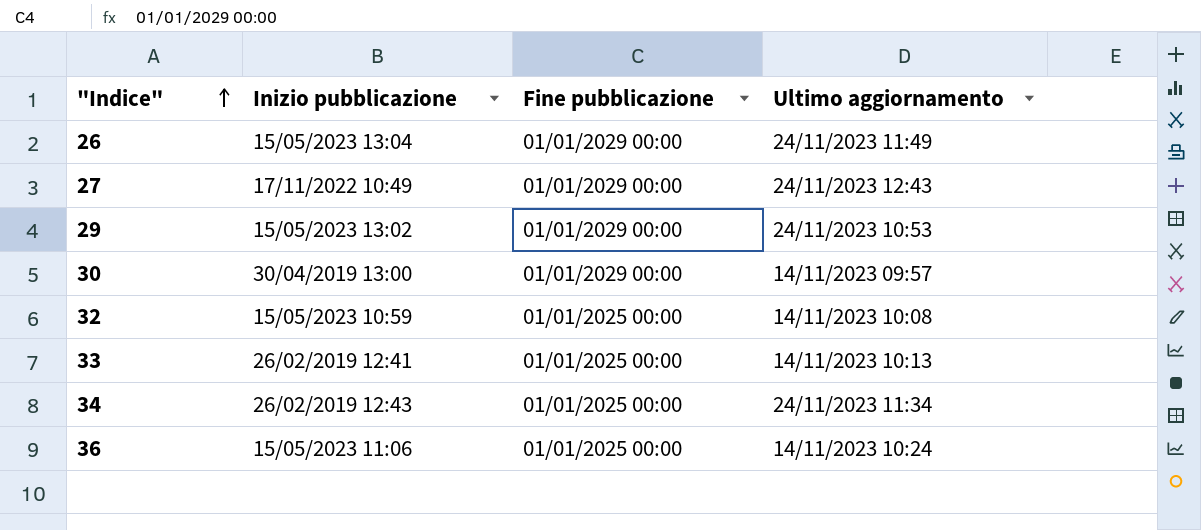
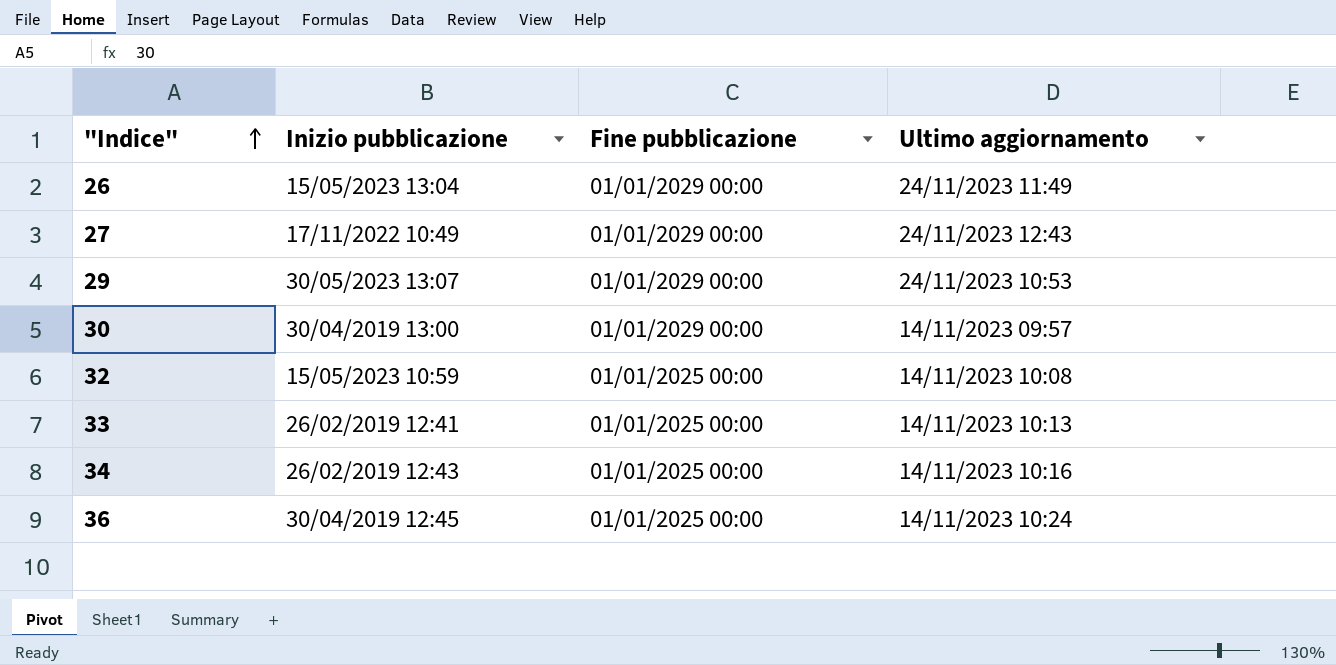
29 | Inizio pubblicazione: 15/05/2023 13:02 -> 30/05/2023 13:07
34 | Ultimo aggiornamento: 24/11/2023 11:34 -> 14/11/2023 10:16
36 | Inizio pubblicazione: 15/05/2023 11:06 -> 30/04/2019 12:45

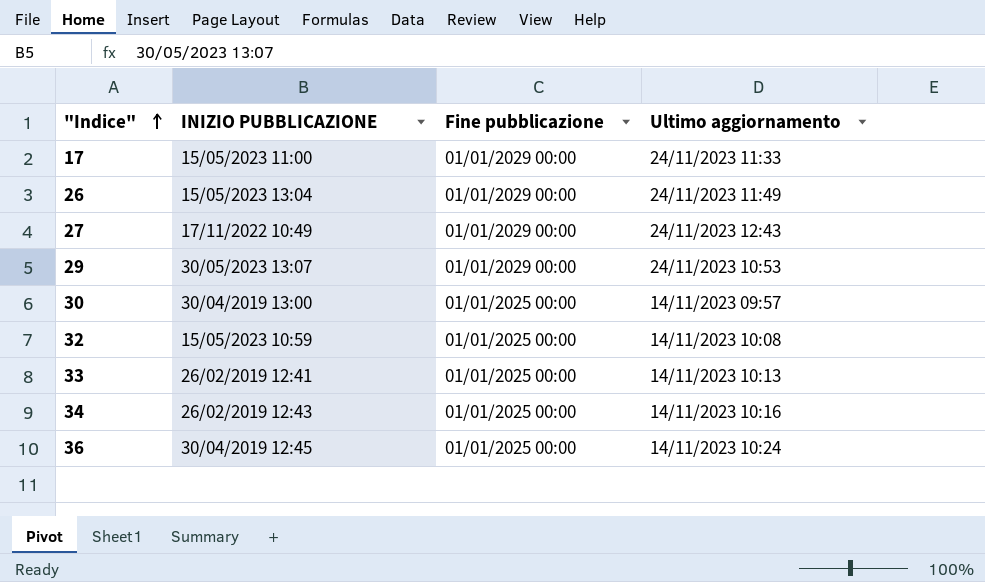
column name: Inizio pubblicazione -> INIZIO PUBBLICAZIONE
row 17: none -> 15/05/2023 11:00 | 01/01/2029 00:00 | 24/11/2023 11:33
30 | Fine pubblicazione: 01/01/2029 00:00 -> 01/01/2025 00:00

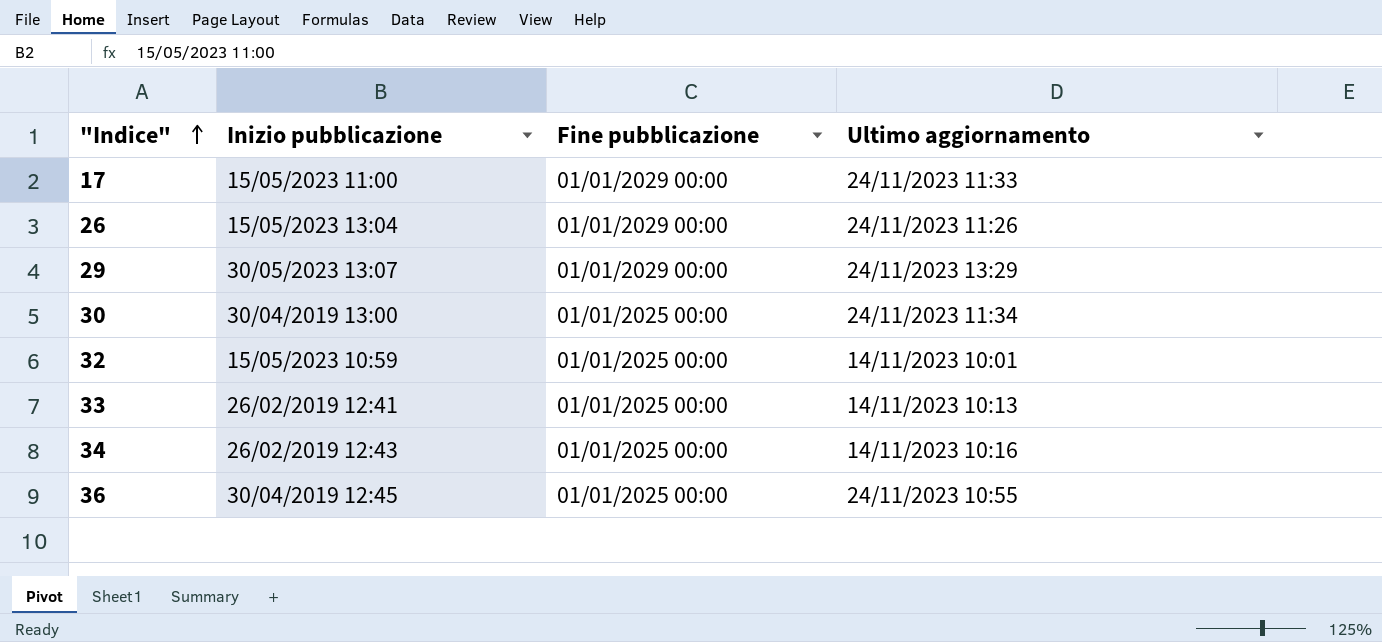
column name: INIZIO PUBBLICAZIONE -> Inizio pubblicazione
row 27: 17/11/2022 10:49 | 01/01/2029 00:00 | 24/11/2023 12:43 -> none
26 | Ultimo aggiornamento: 24/11/2023 11:49 -> 24/11/2023 11:26
29 | Ultimo aggiornamento: 24/11/2023 10:53 -> 24/11/2023 13:29
30 | Ultimo aggiornamento: 14/11/2023 09:57 -> 24/11/2023 11:34
32 | Ultimo aggiornamento: 14/11/2023 10:08 -> 14/11/2023 10:01
36 | Ultimo aggiornamento: 14/11/2023 10:24 -> 24/11/2023 10:55

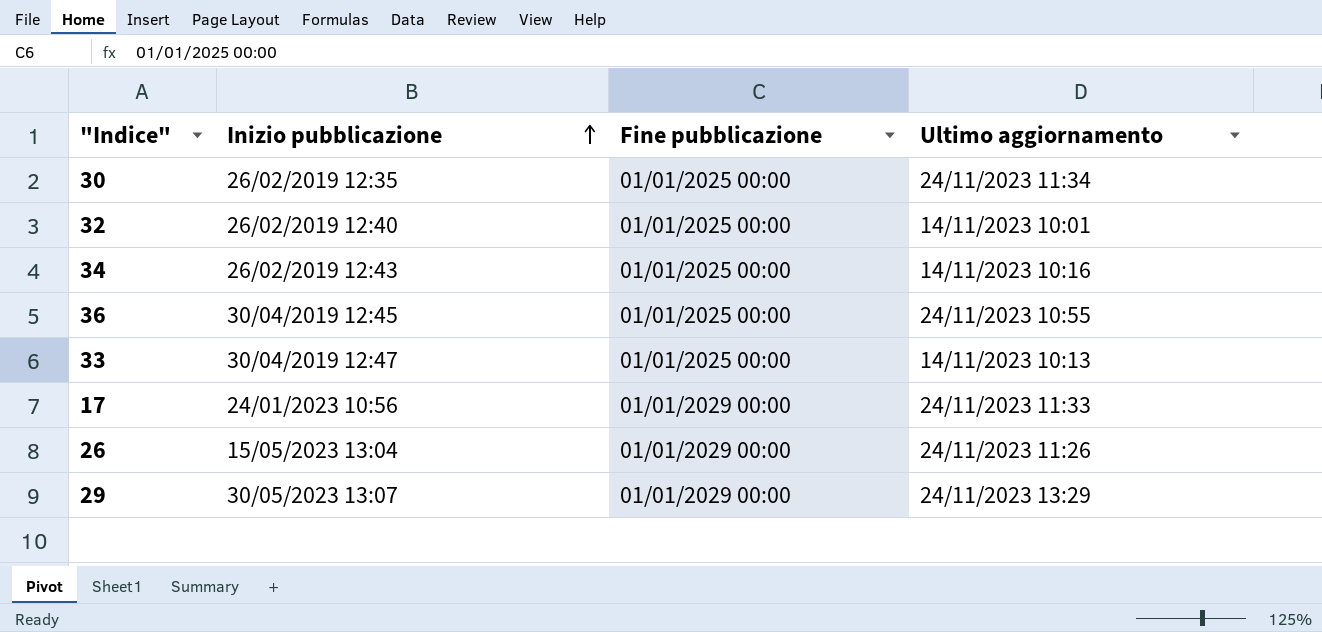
row order: "Indice" ascending -> Inizio pubblicazione ascending
30 | Inizio pubblicazione: 30/04/2019 13:00 -> 26/02/2019 12:35
32 | Inizio pubblicazione: 15/05/2023 10:59 -> 26/02/2019 12:40
33 | Inizio pubblicazione: 26/02/2019 12:41 -> 30/04/2019 12:47
17 | Inizio pubblicazione: 15/05/2023 11:00 -> 24/01/2023 10:56

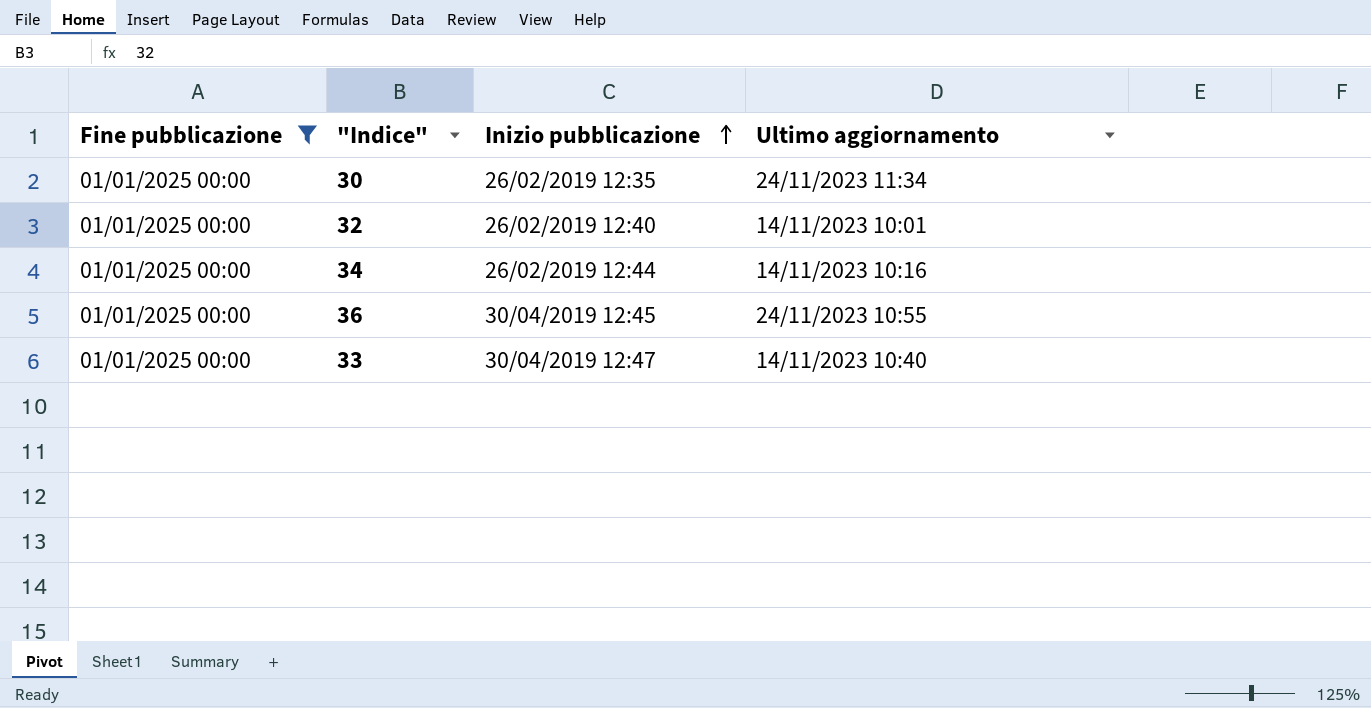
filter: none -> Fine pubblicazione = 01/01/2025 00:00
column Fine pubblicazione | position: 3 -> 1
34 | Inizio pubblicazione: 26/02/2019 12:43 -> 26/02/2019 12:44
33 | Ultimo aggiornamento: 14/11/2023 10:13 -> 14/11/2023 10:40

